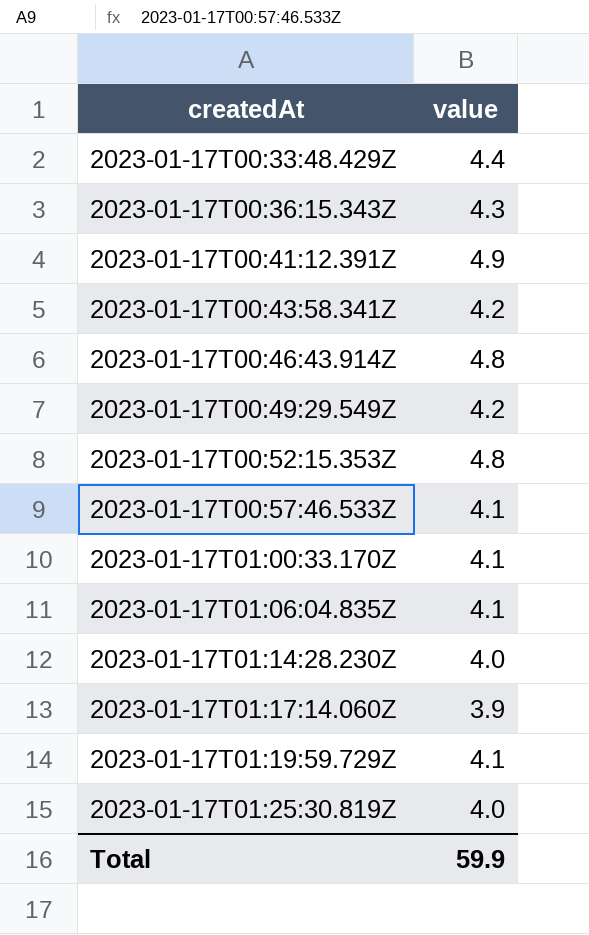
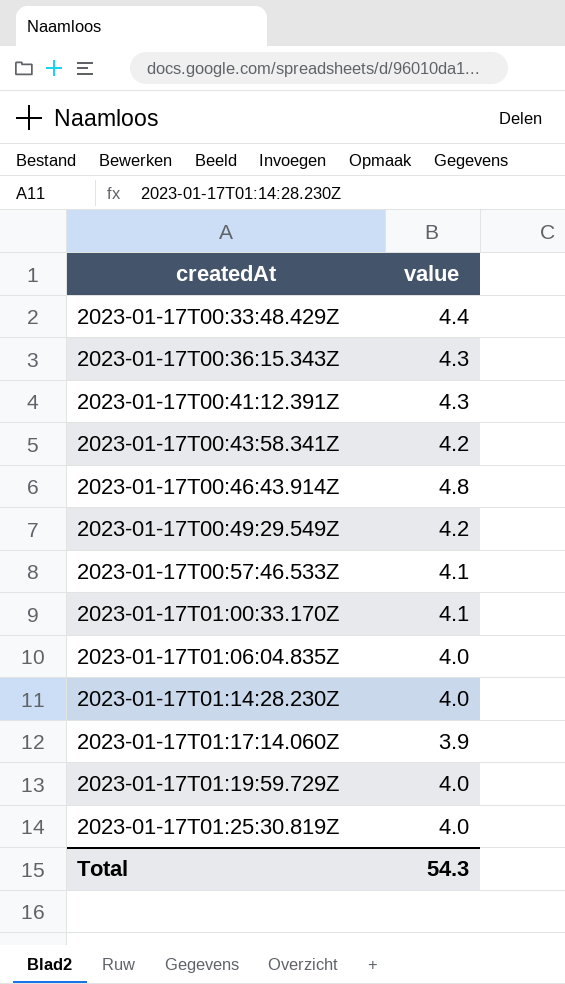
row 2023-01-17T00:52:15.353Z: 4.8 -> none
2023-01-17T00:41:12.391Z | value: 4.9 -> 4.3
2023-01-17T01:06:04.835Z | value: 4.1 -> 4.0
2023-01-17T01:19:59.729Z | value: 4.1 -> 4.0
Total | value: 59.9 -> 54.3

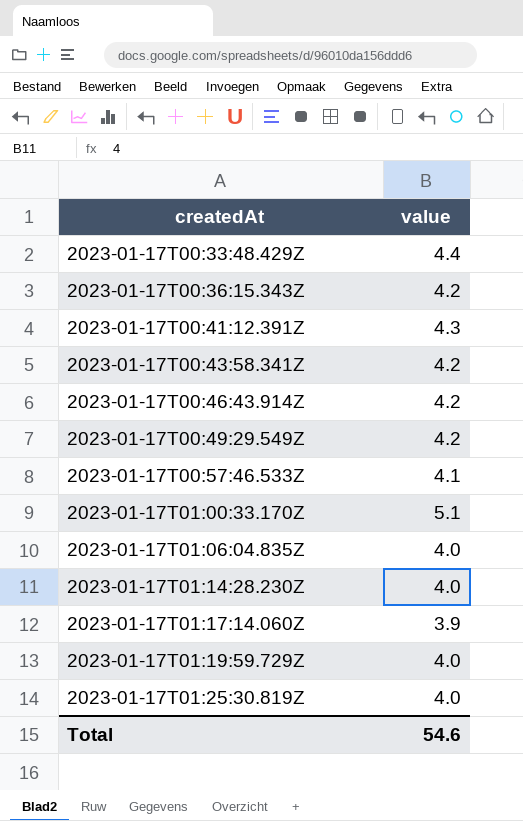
2023-01-17T00:36:15.343Z | value: 4.3 -> 4.2
2023-01-17T00:46:43.914Z | value: 4.8 -> 4.2
2023-01-17T01:00:33.170Z | value: 4.1 -> 5.1
Total | value: 54.3 -> 54.6

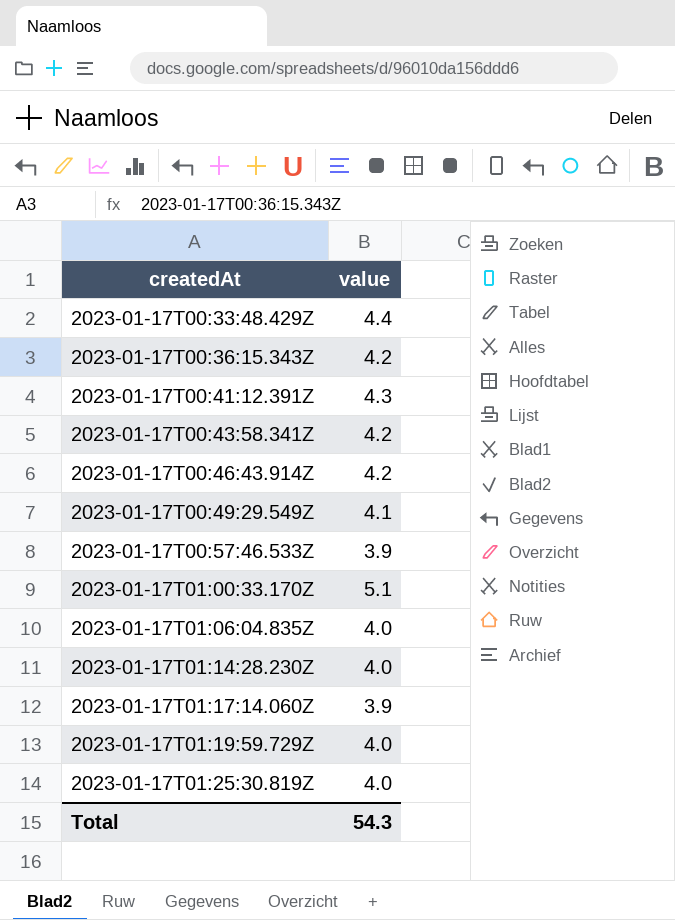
2023-01-17T00:49:29.549Z | value: 4.2 -> 4.1
2023-01-17T00:57:46.533Z | value: 4.1 -> 3.9
Total | value: 54.6 -> 54.3

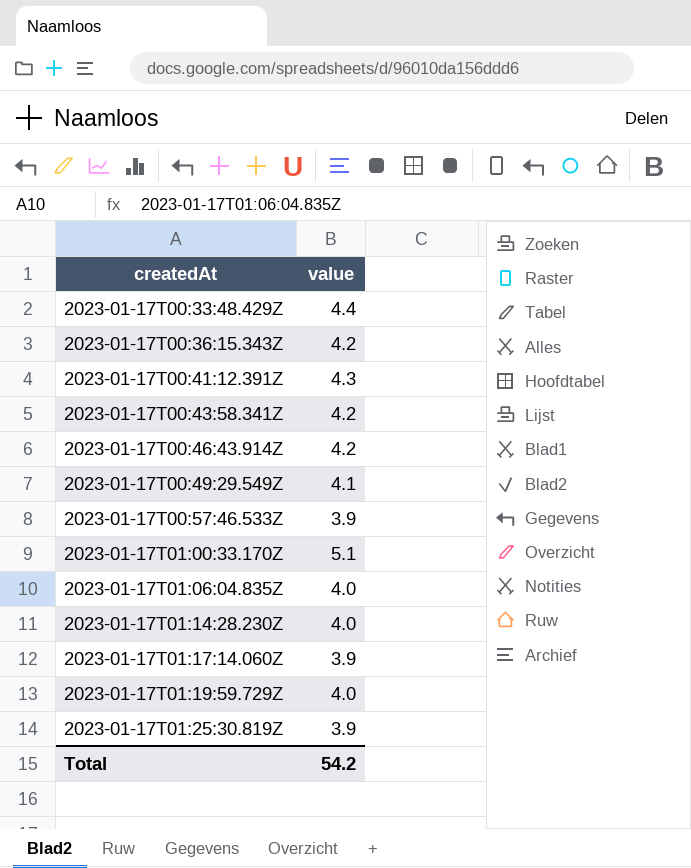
2023-01-17T01:25:30.819Z | value: 4.0 -> 3.9
Total | value: 54.3 -> 54.2

